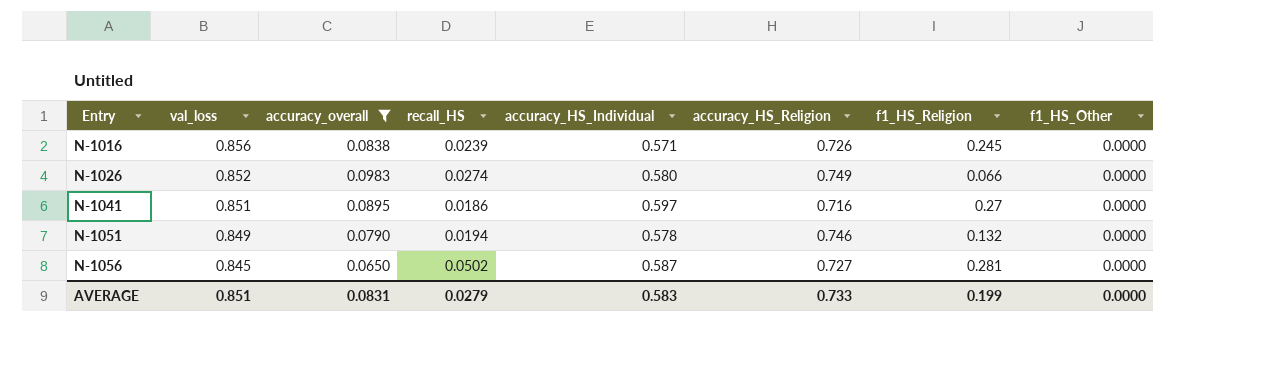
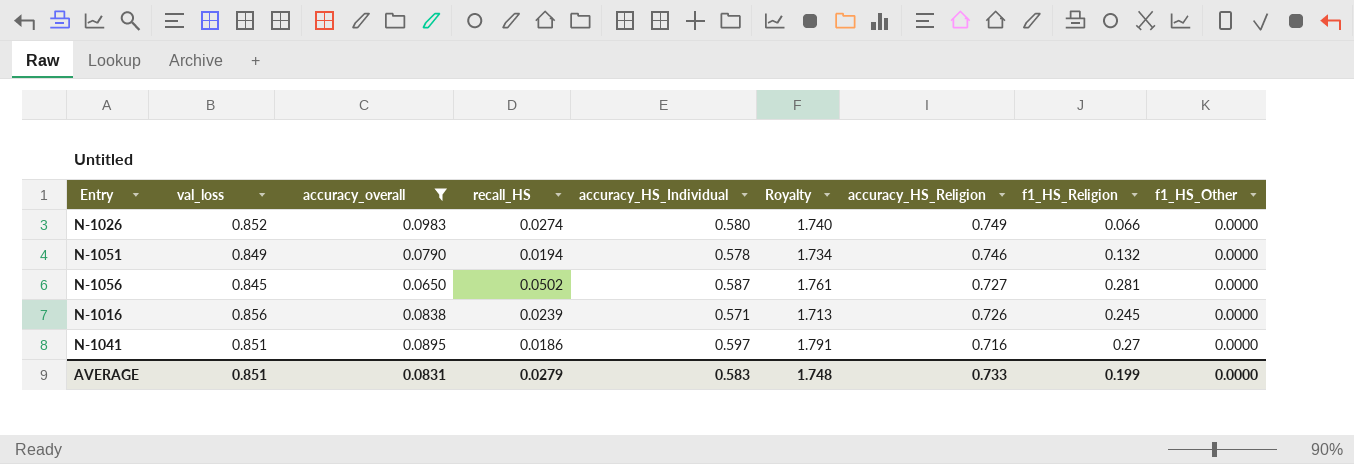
row order: Entry ascending -> accuracy_HS_Religion descending
column Royalty | formula: none -> [accuracy_HS_Individual] * 3

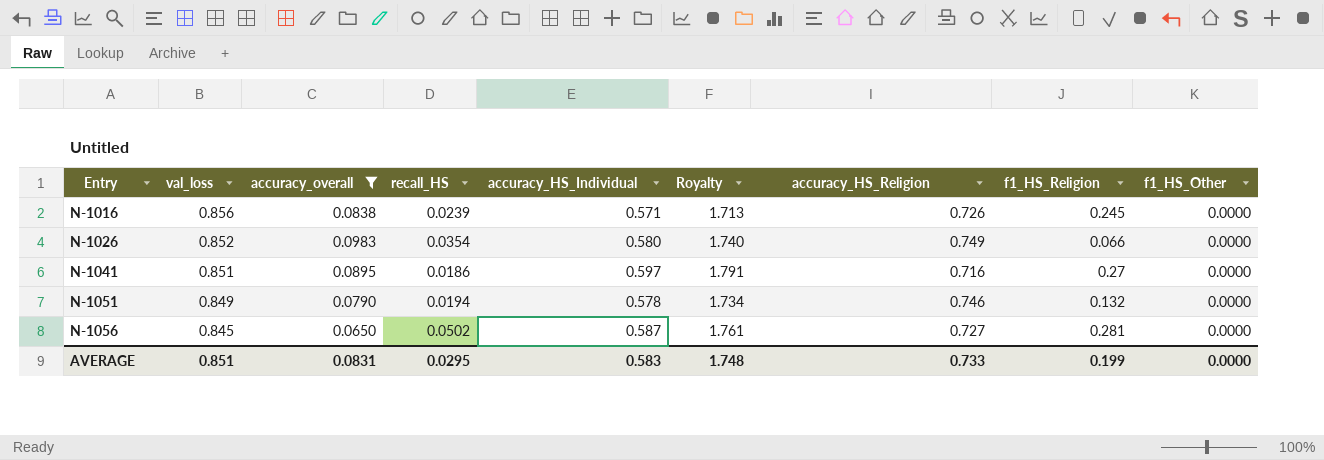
row order: accuracy_HS_Religion descending -> Entry ascending
N-1026 | recall_HS: 0.0274 -> 0.0354
AVERAGE | recall_HS: 0.0279 -> 0.0295

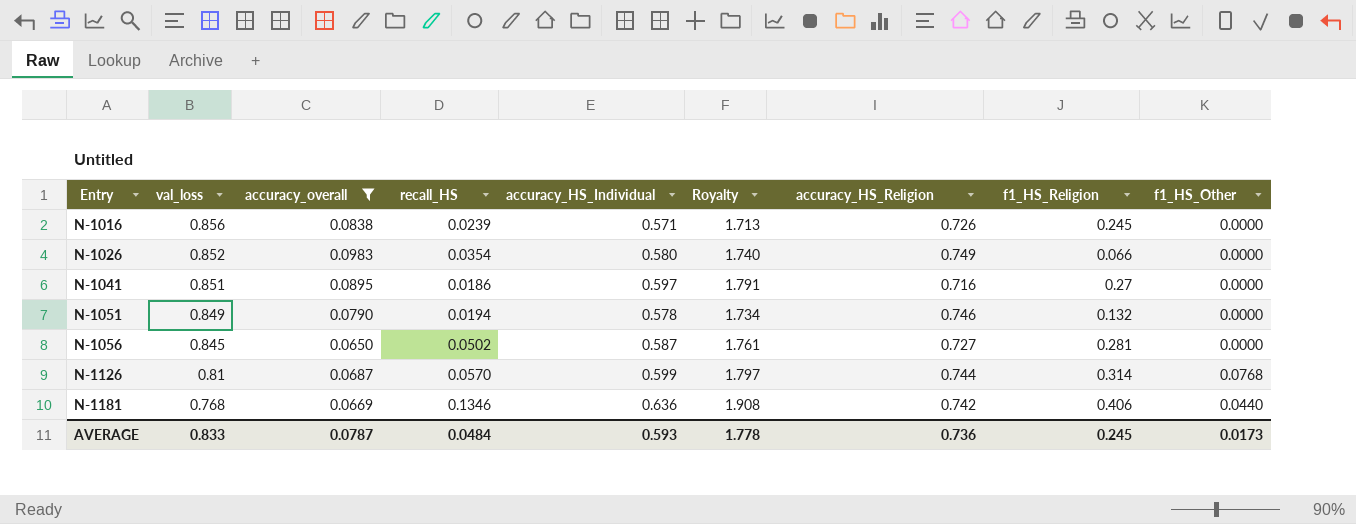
row N-1126: none -> 0.81 | 0.0687 | 0.0570 | 0.599 | 1.797 | 0.744 | 0.314 | 0.0768
row N-1181: none -> 0.768 | 0.0669 | 0.1346 | 0.636 | 1.908 | 0.742 | 0.406 | 0.0440
AVERAGE | val_loss: 0.851 -> 0.833
AVERAGE | accuracy_overall: 0.0831 -> 0.0787
AVERAGE | recall_HS: 0.0295 -> 0.0484
AVERAGE | accuracy_HS_Individual: 0.583 -> 0.593
AVERAGE | Royalty: 1.748 -> 1.778
AVERAGE | accuracy_HS_Religion: 0.733 -> 0.736
AVERAGE | f1_HS_Religion: 0.199 -> 0.245
AVERAGE | f1_HS_Other: 0.0000 -> 0.0173

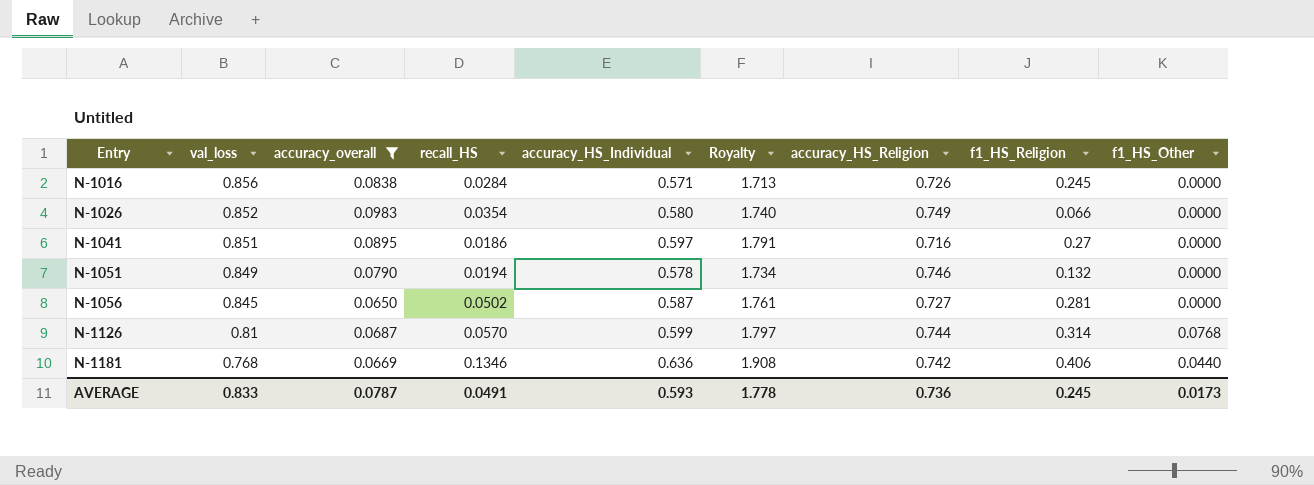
N-1016 | recall_HS: 0.0239 -> 0.0284
AVERAGE | recall_HS: 0.0484 -> 0.0491

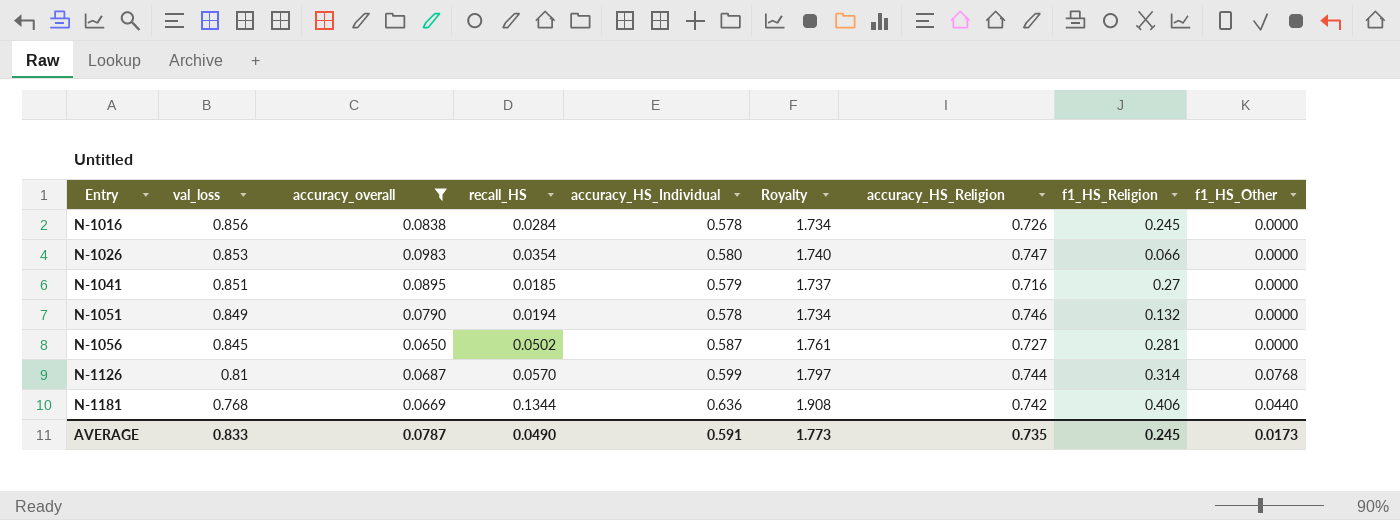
N-1016 | accuracy_HS_Individual: 0.571 -> 0.578
N-1016 | Royalty: 1.713 -> 1.734
N-1026 | val_loss: 0.852 -> 0.853
N-1026 | accuracy_HS_Religion: 0.749 -> 0.747
N-1041 | recall_HS: 0.0186 -> 0.0185
N-1041 | accuracy_HS_Individual: 0.597 -> 0.579
N-1041 | Royalty: 1.791 -> 1.737
N-1181 | recall_HS: 0.1346 -> 0.1344
AVERAGE | recall_HS: 0.0491 -> 0.0490
AVERAGE | accuracy_HS_Individual: 0.593 -> 0.591
AVERAGE | Royalty: 1.778 -> 1.773
AVERAGE | accuracy_HS_Religion: 0.736 -> 0.735

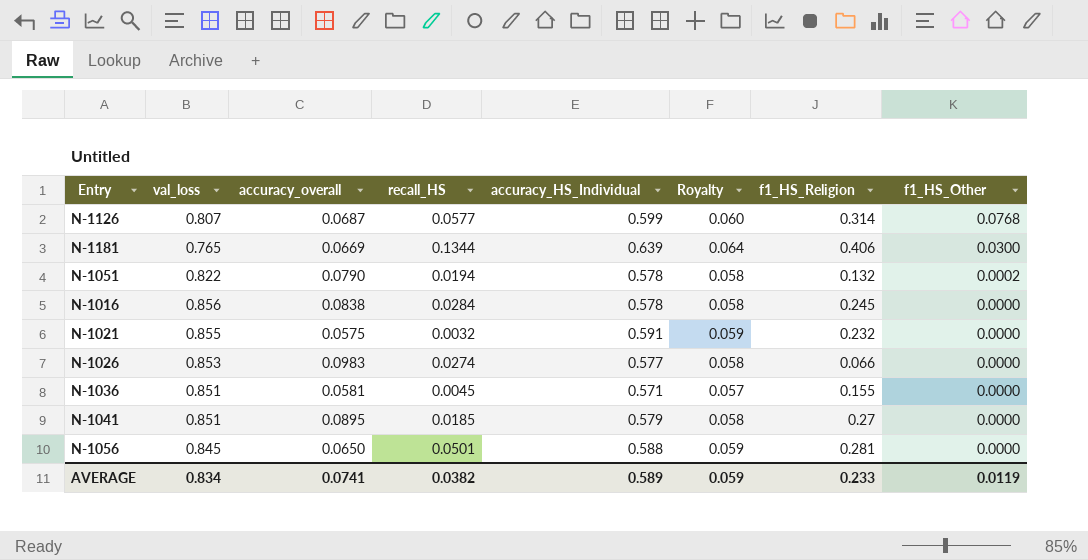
filter: accuracy_overall >= 0.0650 -> none
row order: Entry ascending -> f1_HS_Other descending
column accuracy_HS_Religion | position: 7 -> none
column Royalty | formula: [accuracy_HS_Individual] * 3 -> [accuracy_HS_Individual] * 0.1
N-1126 | val_loss: 0.81 -> 0.807
N-1126 | recall_HS: 0.0570 -> 0.0577
N-1181 | val_loss: 0.768 -> 0.765
N-1181 | accuracy_HS_Individual: 0.636 -> 0.639
N-1181 | f1_HS_Other: 0.0440 -> 0.0300
N-1051 | val_loss: 0.849 -> 0.822
N-1051 | f1_HS_Other: 0.0000 -> 0.0002
N-1026 | recall_HS: 0.0354 -> 0.0274
N-1026 | accuracy_HS_Individual: 0.580 -> 0.577
N-1056 | recall_HS: 0.0502 -> 0.0501
N-1056 | accuracy_HS_Individual: 0.587 -> 0.588
AVERAGE | val_loss: 0.833 -> 0.834
AVERAGE | accuracy_overall: 0.0787 -> 0.0741
AVERAGE | recall_HS: 0.0490 -> 0.0382
AVERAGE | accuracy_HS_Individual: 0.591 -> 0.589
AVERAGE | Royalty: 1.773 -> 0.059
AVERAGE | f1_HS_Religion: 0.245 -> 0.233
AVERAGE | f1_HS_Other: 0.0173 -> 0.0119

